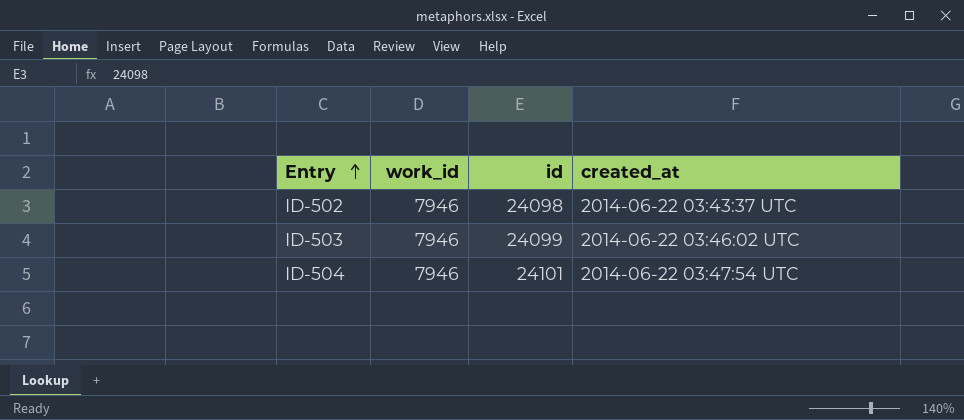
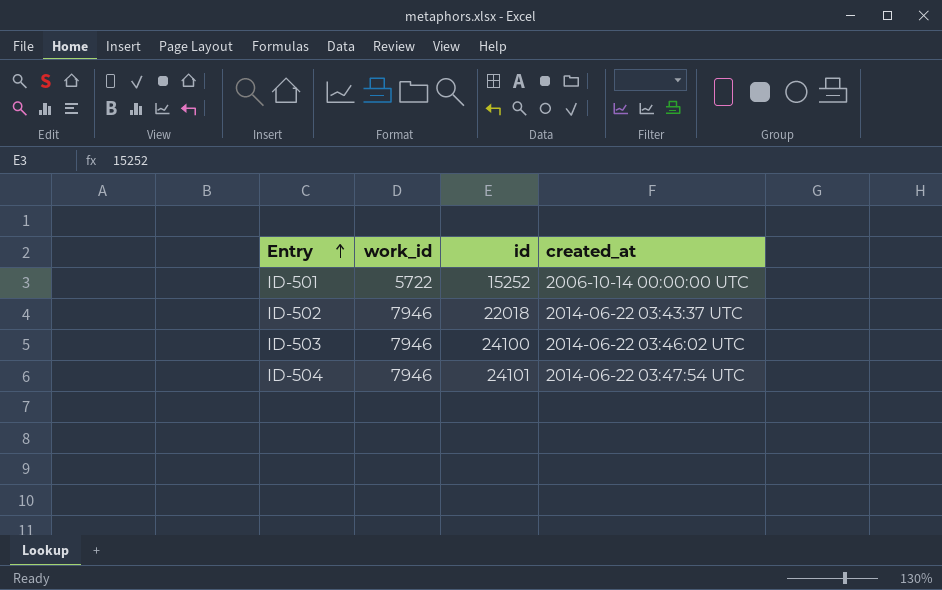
row ID-501: none -> 5722 | 15252 | 2006-10-14 00:00:00 UTC
ID-502 | id: 24098 -> 22018
ID-503 | id: 24099 -> 24100

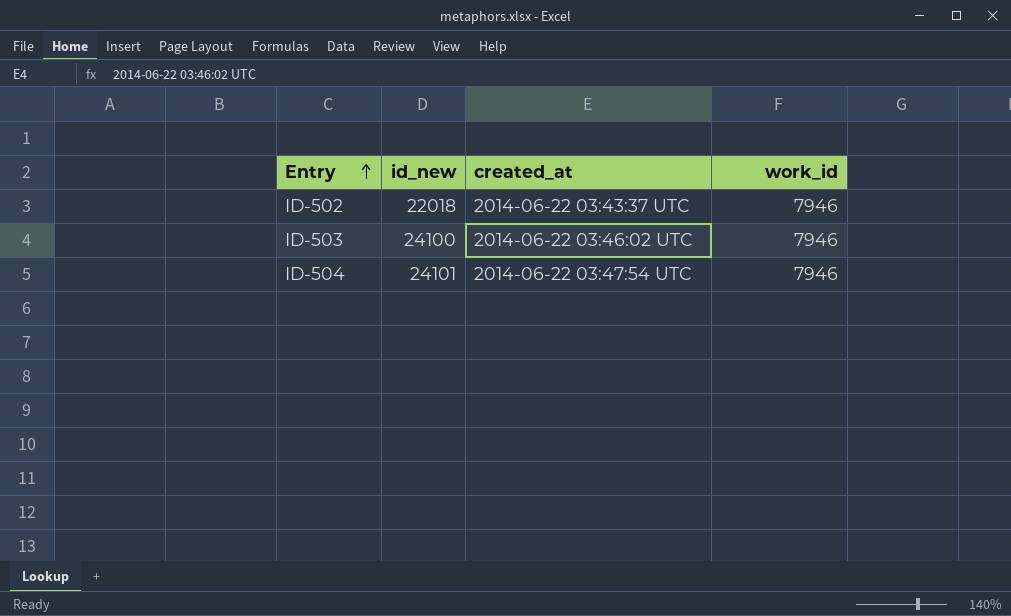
column name: id -> id_new
column work_id | position: 2 -> 4
row ID-501: 5722 | 15252 | 2006-10-14 00:00:00 UTC -> none

